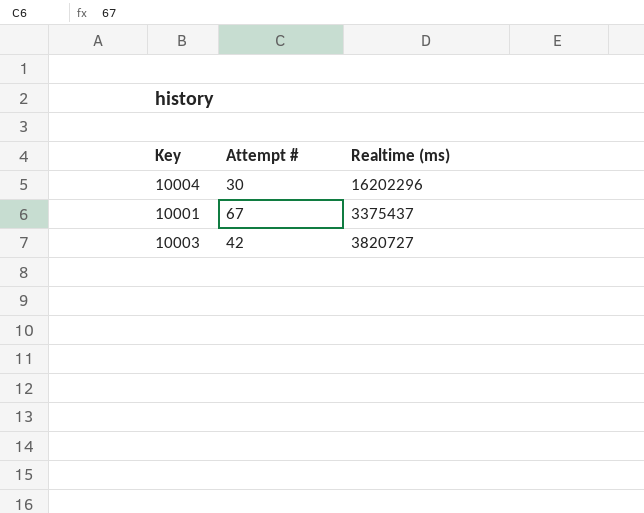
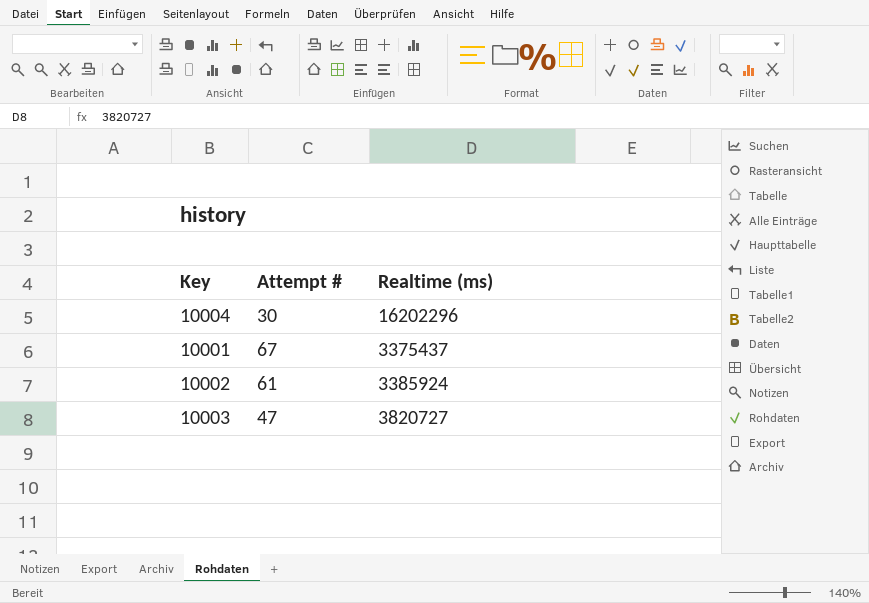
row 10002: none -> 61 | 3385924
10003 | Attempt #: 42 -> 47

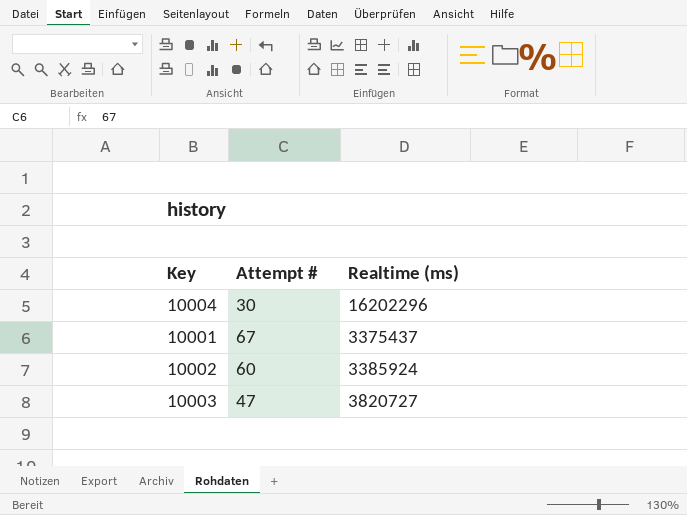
10002 | Attempt #: 61 -> 60

